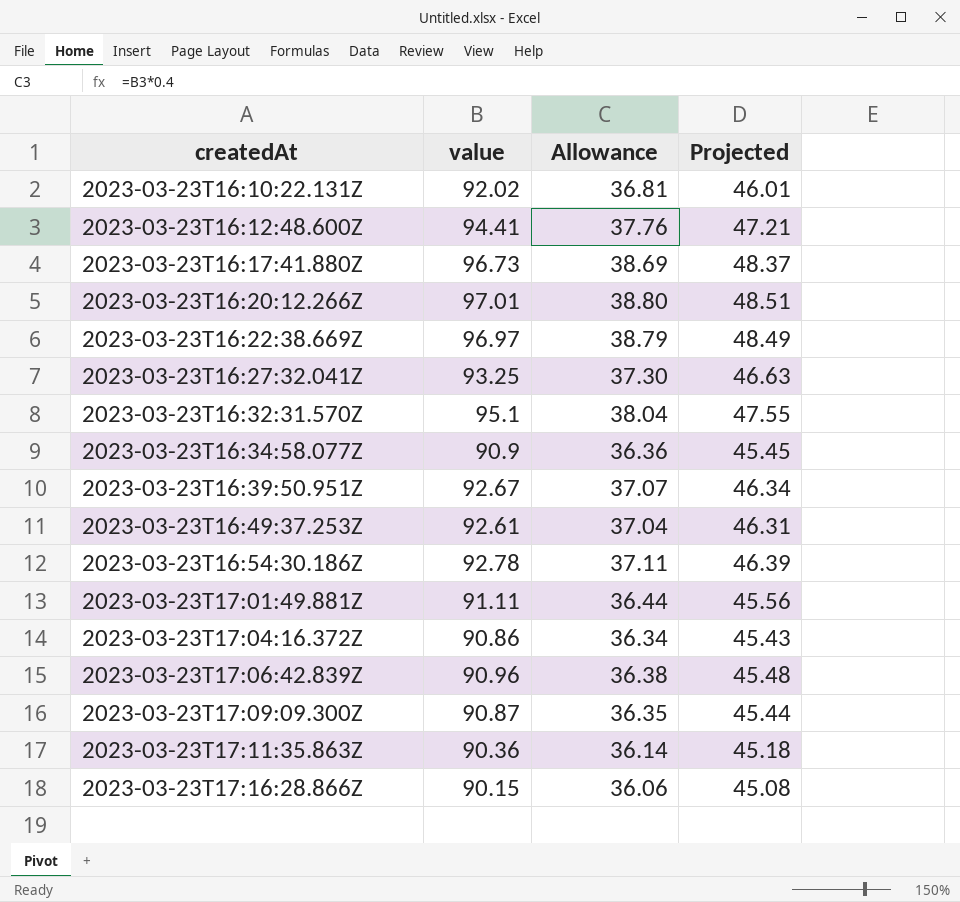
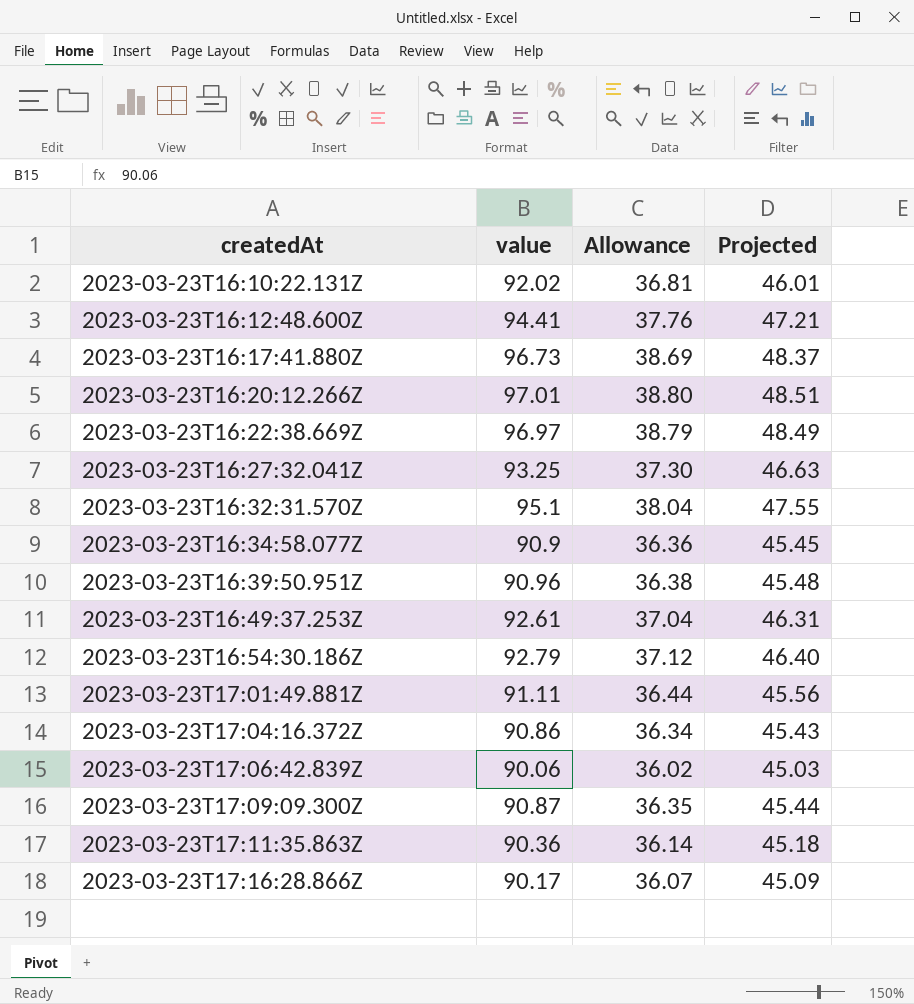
2023-03-23T16:39:50.951Z | value: 92.67 -> 90.96
2023-03-23T16:39:50.951Z | Allowance: 37.07 -> 36.38
2023-03-23T16:39:50.951Z | Projected: 46.34 -> 45.48
2023-03-23T16:54:30.186Z | value: 92.78 -> 92.79
2023-03-23T16:54:30.186Z | Allowance: 37.11 -> 37.12
2023-03-23T16:54:30.186Z | Projected: 46.39 -> 46.40
2023-03-23T17:06:42.839Z | value: 90.96 -> 90.06
2023-03-23T17:06:42.839Z | Allowance: 36.38 -> 36.02
2023-03-23T17:06:42.839Z | Projected: 45.48 -> 45.03
2023-03-23T17:16:28.866Z | value: 90.15 -> 90.17
2023-03-23T17:16:28.866Z | Allowance: 36.06 -> 36.07
2023-03-23T17:16:28.866Z | Projected: 45.08 -> 45.09

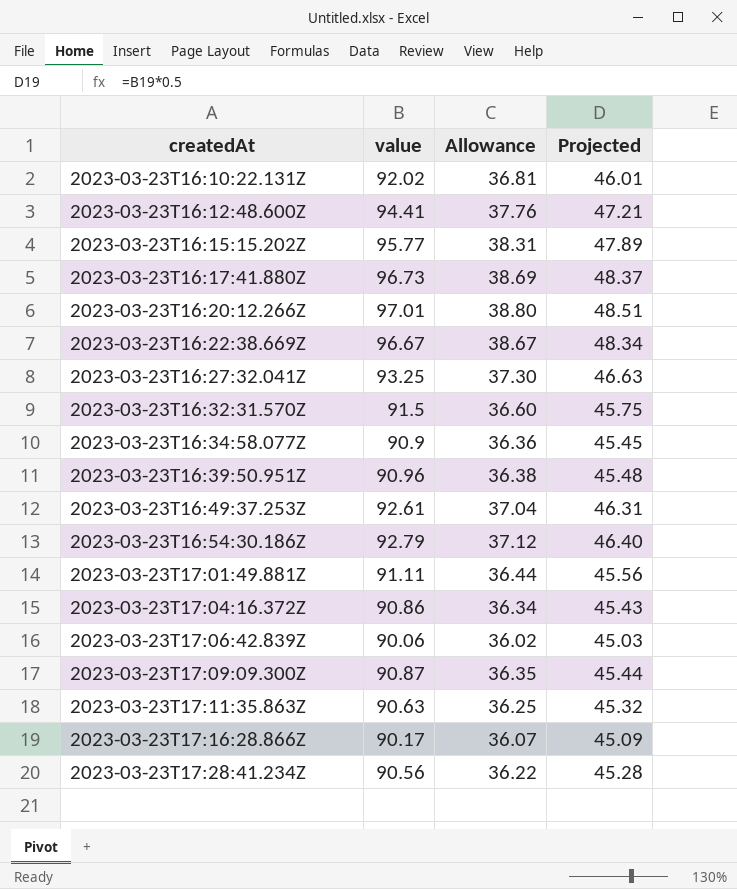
row 2023-03-23T16:15:15.202Z: none -> 95.77 | 38.31 | 47.89
2023-03-23T16:22:38.669Z | value: 96.97 -> 96.67
2023-03-23T16:22:38.669Z | Allowance: 38.79 -> 38.67
2023-03-23T16:22:38.669Z | Projected: 48.49 -> 48.34
2023-03-23T16:32:31.570Z | value: 95.1 -> 91.5
2023-03-23T16:32:31.570Z | Allowance: 38.04 -> 36.60
2023-03-23T16:32:31.570Z | Projected: 47.55 -> 45.75
2023-03-23T17:11:35.863Z | value: 90.36 -> 90.63
2023-03-23T17:11:35.863Z | Allowance: 36.14 -> 36.25
2023-03-23T17:11:35.863Z | Projected: 45.18 -> 45.32
row 2023-03-23T17:28:41.234Z: none -> 90.56 | 36.22 | 45.28

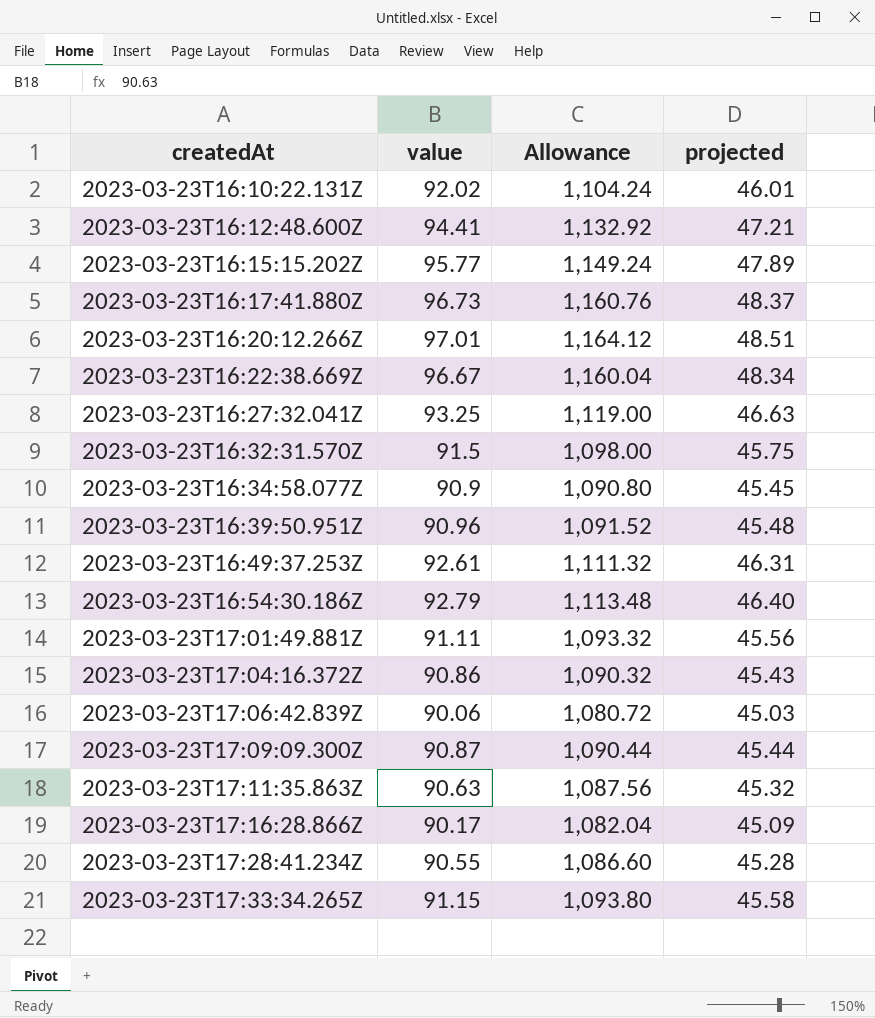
column Allowance | formula: [value] * 0.4 -> [value] * 12
column name: Projected -> projected
2023-03-23T17:28:41.234Z | value: 90.56 -> 90.55
row 2023-03-23T17:33:34.265Z: none -> 91.15 | 1,093.80 | 45.58

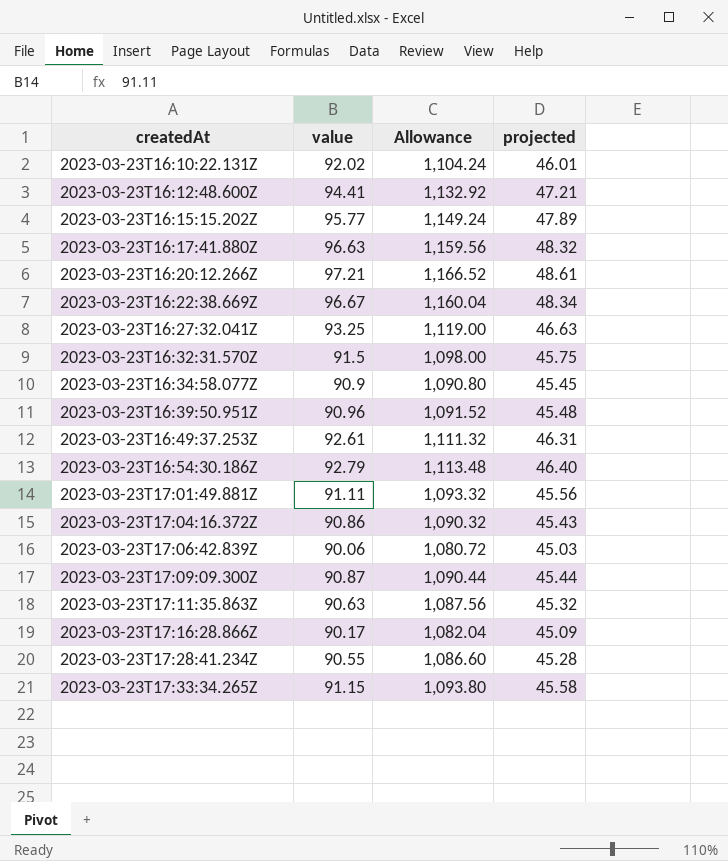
2023-03-23T16:17:41.880Z | value: 96.73 -> 96.63
2023-03-23T16:17:41.880Z | Allowance: 1,160.76 -> 1,159.56
2023-03-23T16:17:41.880Z | projected: 48.37 -> 48.32
2023-03-23T16:20:12.266Z | value: 97.01 -> 97.21
2023-03-23T16:20:12.266Z | Allowance: 1,164.12 -> 1,166.52
2023-03-23T16:20:12.266Z | projected: 48.51 -> 48.61

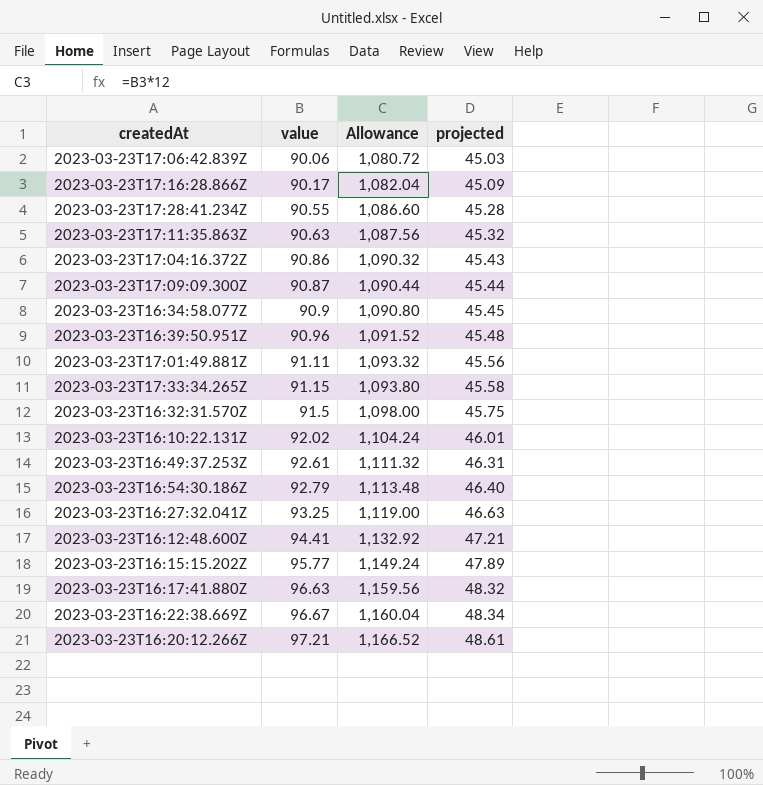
row order: createdAt ascending -> value ascending

